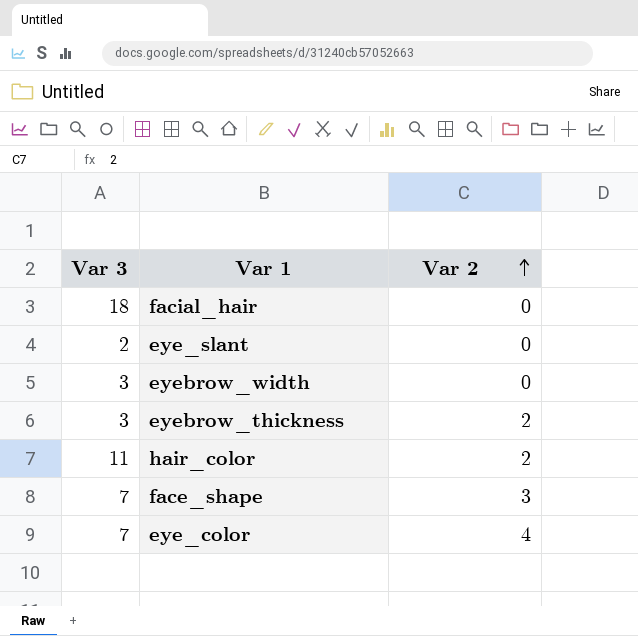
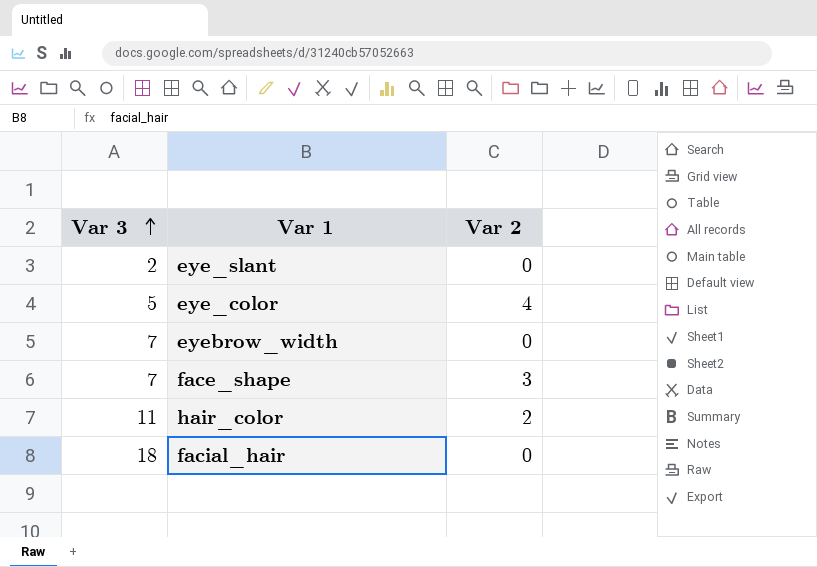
row order: Var 2 ascending -> Var 3 ascending
row eyebrow_thickness: 3 | 2 -> none
eye_color | Var 3: 7 -> 5
eyebrow_width | Var 3: 3 -> 7

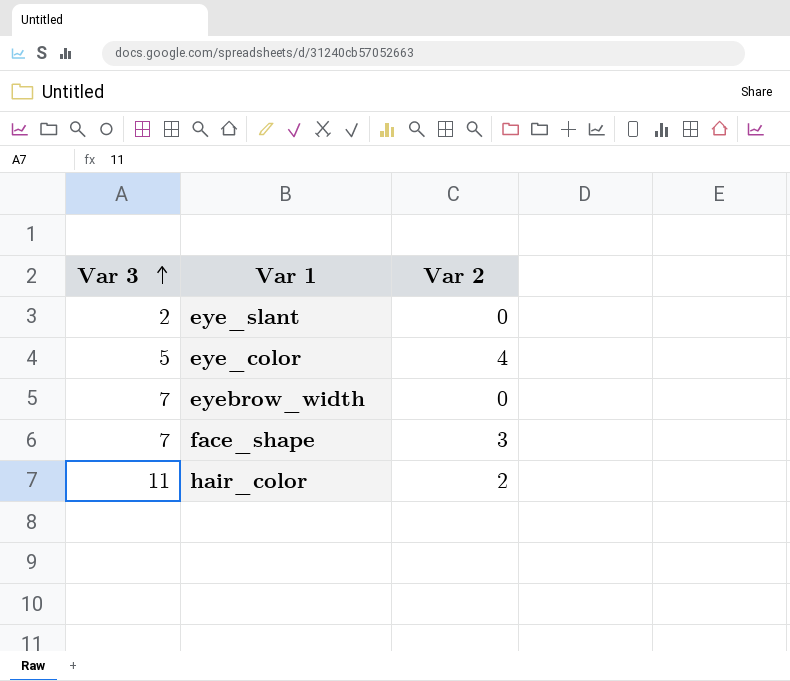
row facial_hair: 18 | 0 -> none

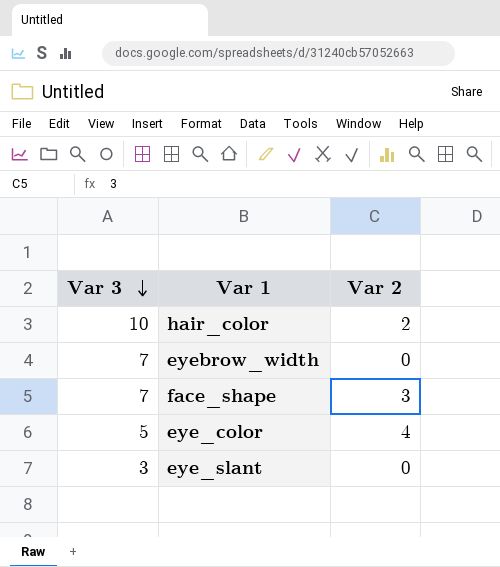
row order: Var 3 ascending -> Var 3 descending
hair_color | Var 3: 11 -> 10
eye_slant | Var 3: 2 -> 3

